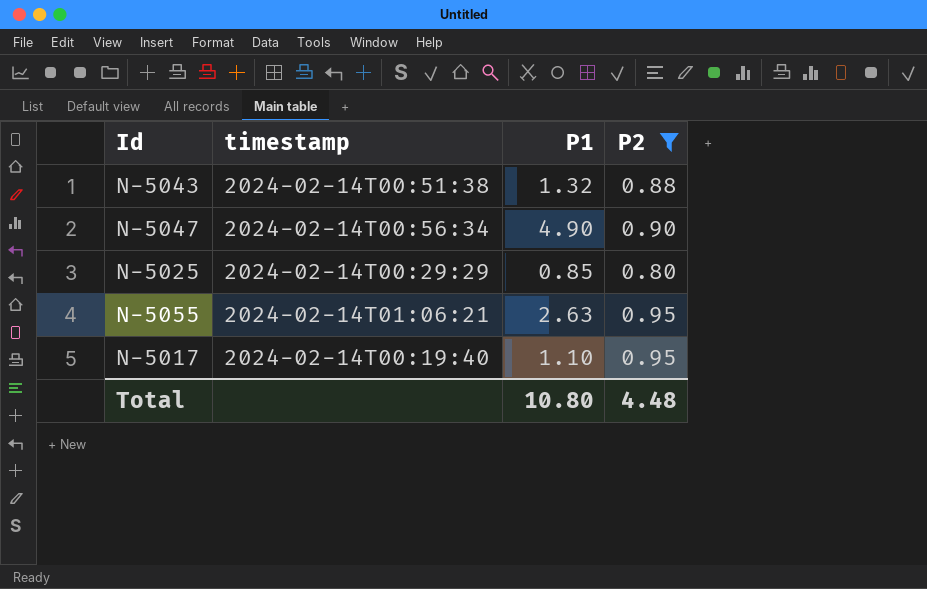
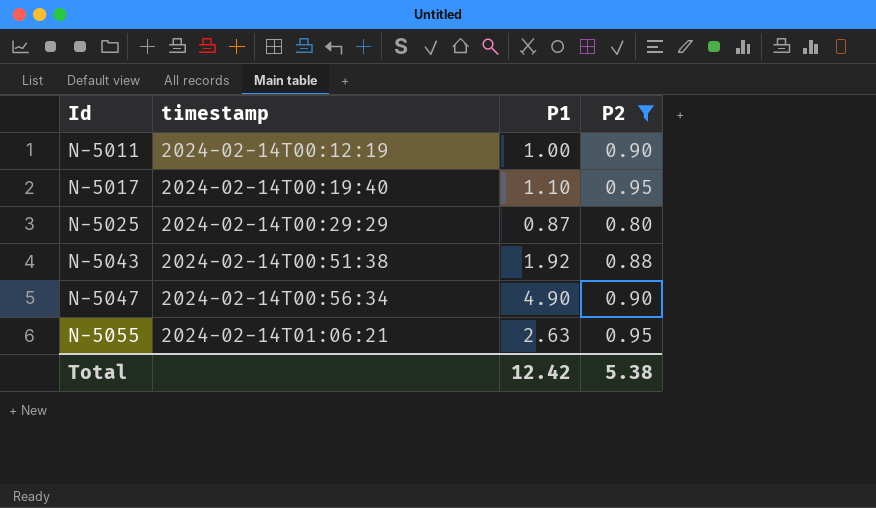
row order: none -> Id ascending
row N-5011: none -> 2024-02-14T00:12:19 | 1.00 | 0.90
N-5025 | P1: 0.85 -> 0.87
N-5043 | P1: 1.32 -> 1.92
Total | P1: 10.80 -> 12.42
Total | P2: 4.48 -> 5.38

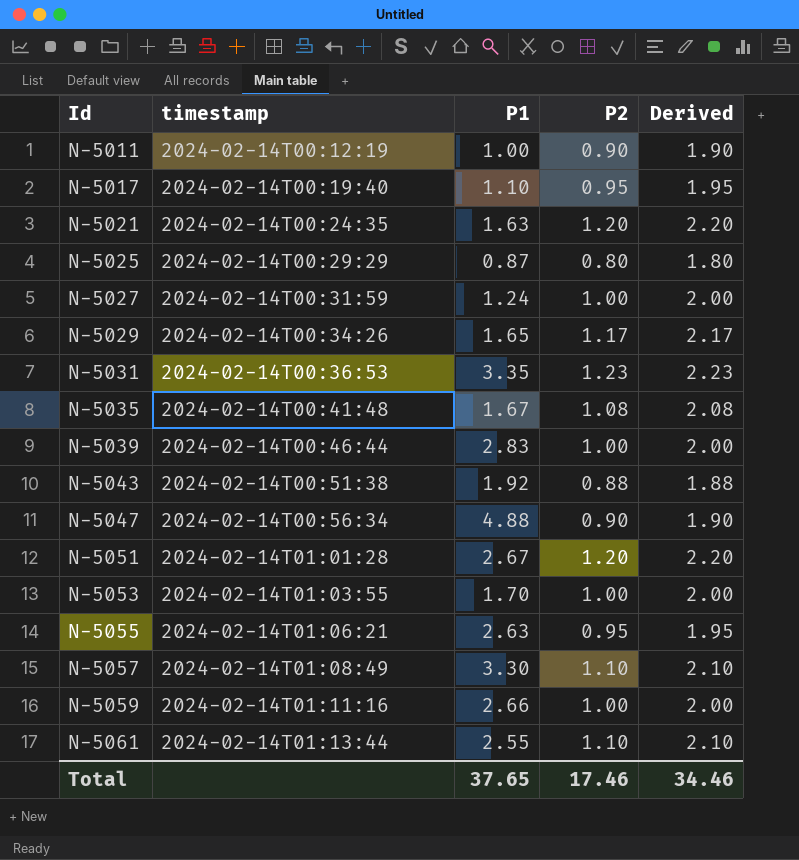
filter: P2 <= 0.95 -> none
column Derived | formula: none -> [P2] + 1
N-5047 | P1: 4.90 -> 4.88
Total | P1: 12.42 -> 37.65
Total | P2: 5.38 -> 17.46

